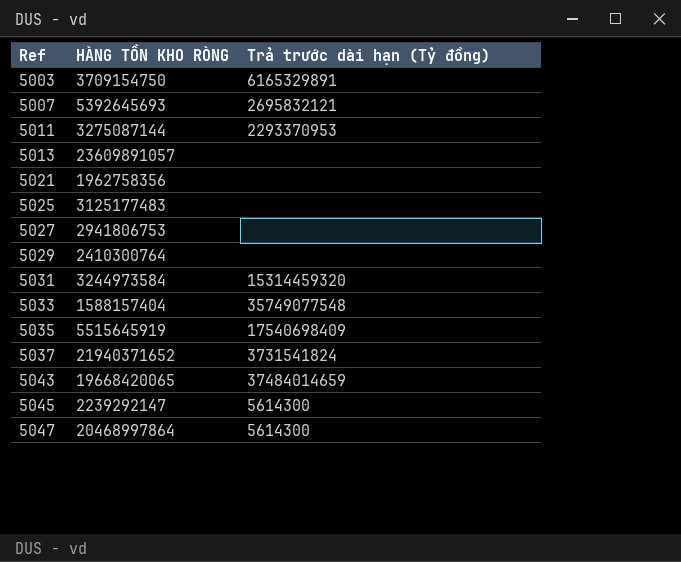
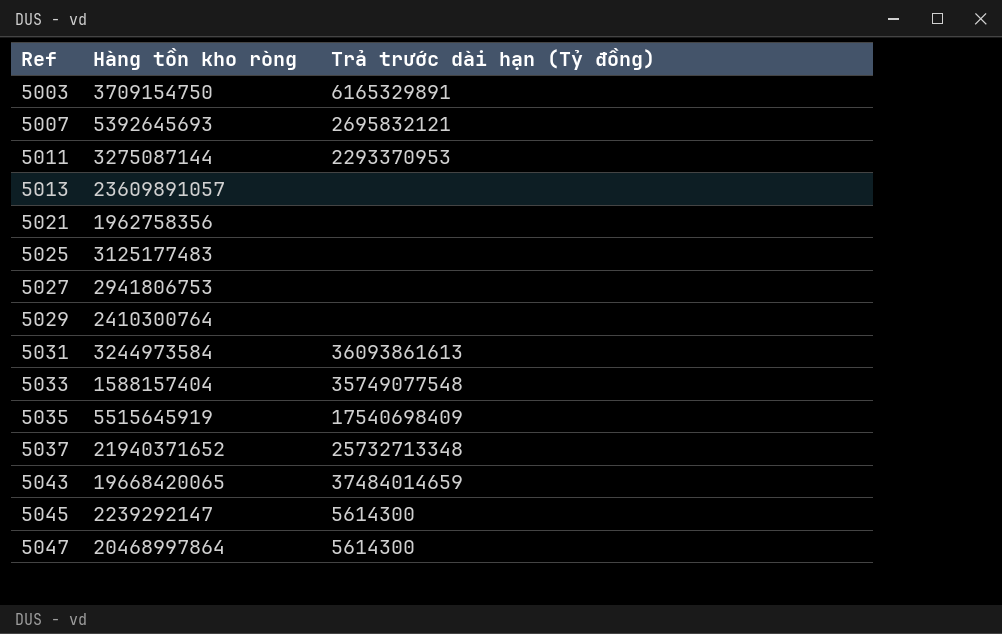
column name: HÀNG TỒN KHO RÒNG -> Hàng tồn kho ròng
5031 | Trả trước dài hạn (Tỷ đồng): 15314459320 -> 36093861613
5037 | Trả trước dài hạn (Tỷ đồng): 3731541824 -> 25732713348

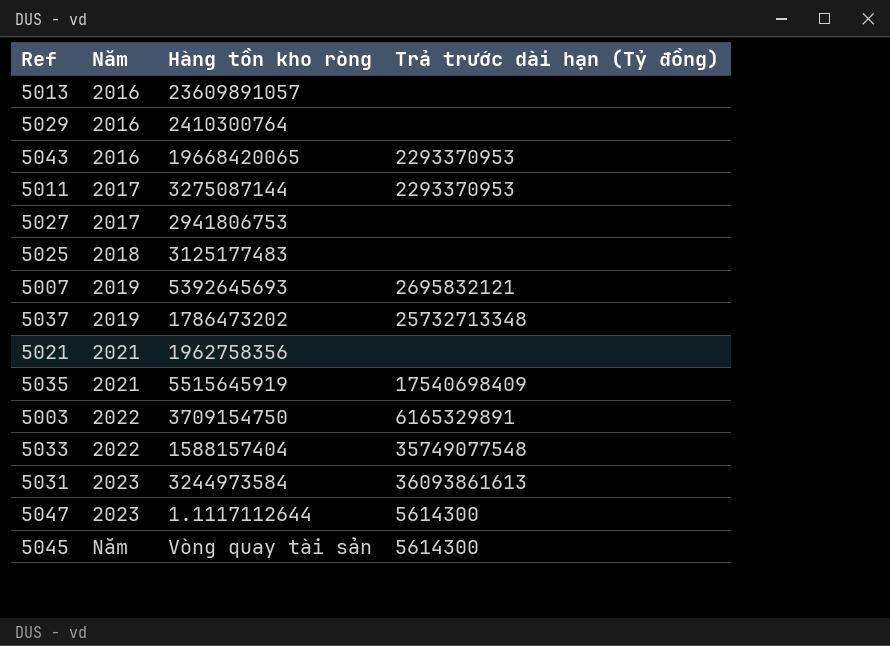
row order: Ref ascending -> Năm ascending
column Năm | position: none -> 2
5043 | Trả trước dài hạn (Tỷ đồng): 37484014659 -> 2293370953
5037 | Hàng tồn kho ròng: 21940371652 -> 1786473202
5047 | Hàng tồn kho ròng: 20468997864 -> 1.1117112644
5045 | Hàng tồn kho ròng: 2239292147 -> Vòng quay tài sản

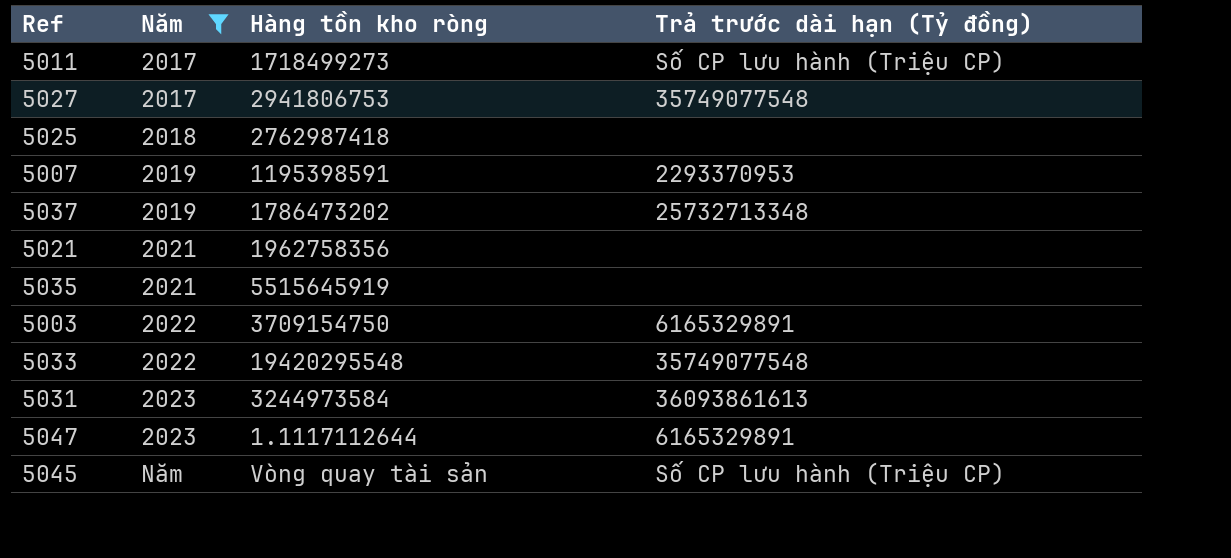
filter: none -> Năm != 2016
5011 | Hàng tồn kho ròng: 3275087144 -> 1718499273
5011 | Trả trước dài hạn (Tỷ đồng): 2293370953 -> Số CP lưu hành (Triệu CP)
5027 | Trả trước dài hạn (Tỷ đồng): none -> 35749077548
5025 | Hàng tồn kho ròng: 3125177483 -> 2762987418
5007 | Hàng tồn kho ròng: 5392645693 -> 1195398591
5007 | Trả trước dài hạn (Tỷ đồng): 2695832121 -> 2293370953
5035 | Trả trước dài hạn (Tỷ đồng): 17540698409 -> none
5033 | Hàng tồn kho ròng: 1588157404 -> 19420295548
5047 | Trả trước dài hạn (Tỷ đồng): 5614300 -> 6165329891
5045 | Trả trước dài hạn (Tỷ đồng): 5614300 -> Số CP lưu hành (Triệu CP)

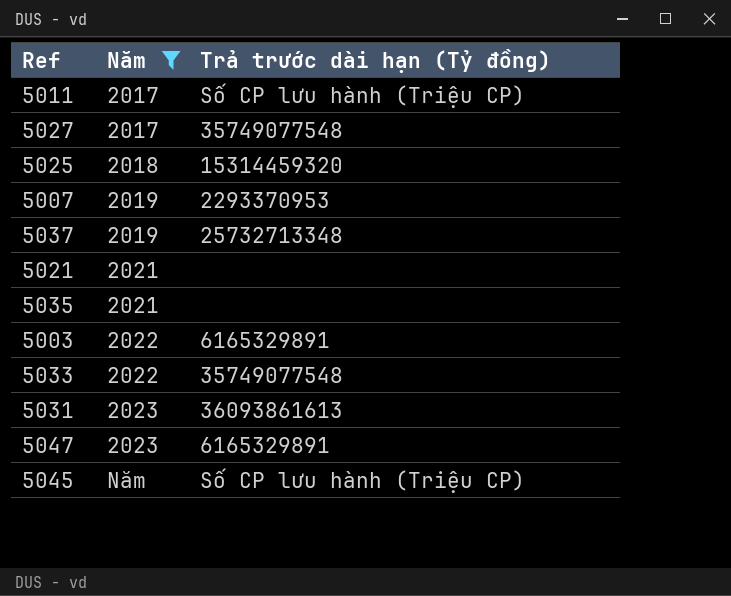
column Hàng tồn kho ròng | position: 3 -> none
5025 | Trả trước dài hạn (Tỷ đồng): none -> 15314459320

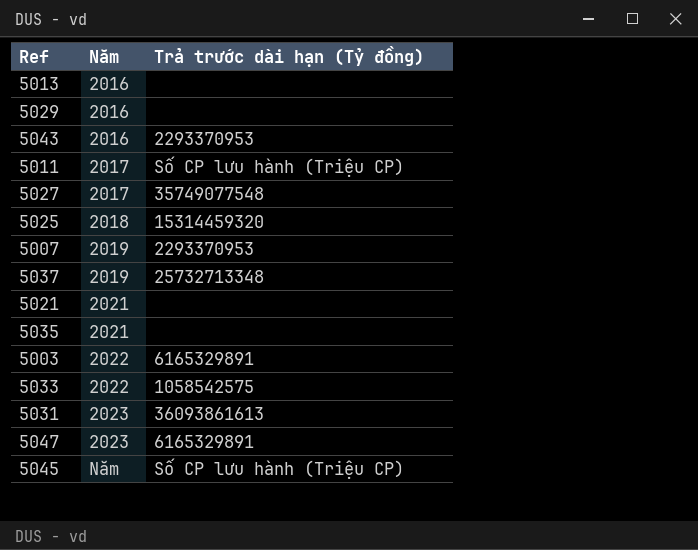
filter: Năm != 2016 -> none
5033 | Trả trước dài hạn (Tỷ đồng): 35749077548 -> 1058542575

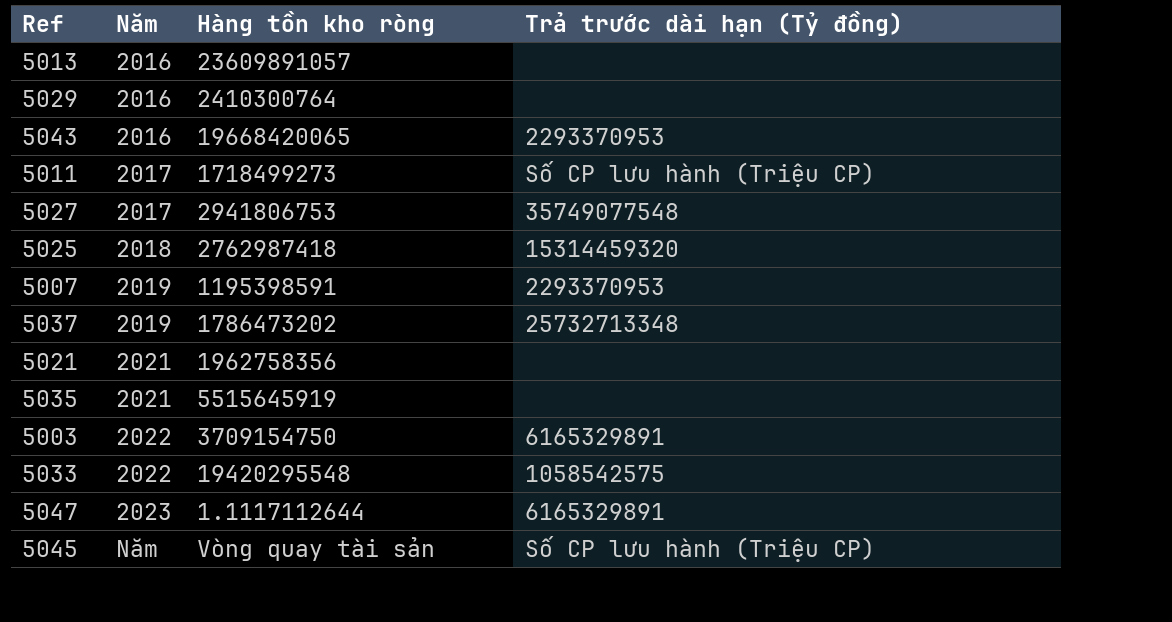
column Hàng tồn kho ròng | position: none -> 3
row 5031: 2023 | 36093861613 -> none

